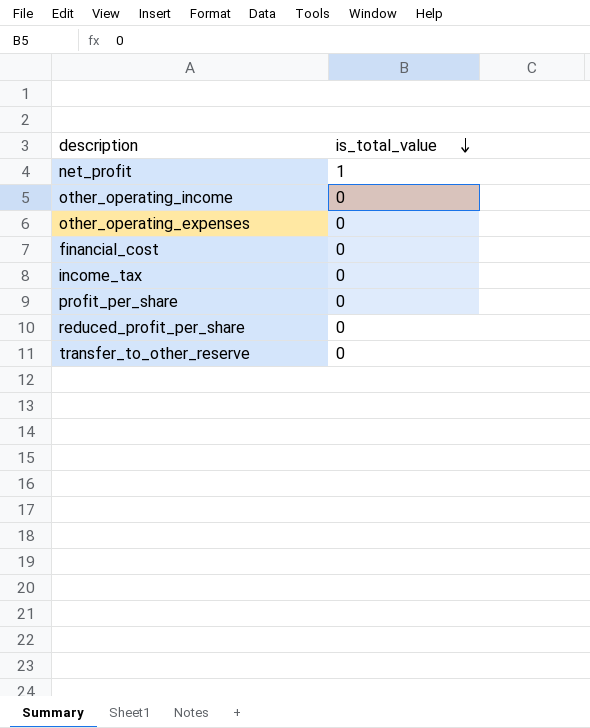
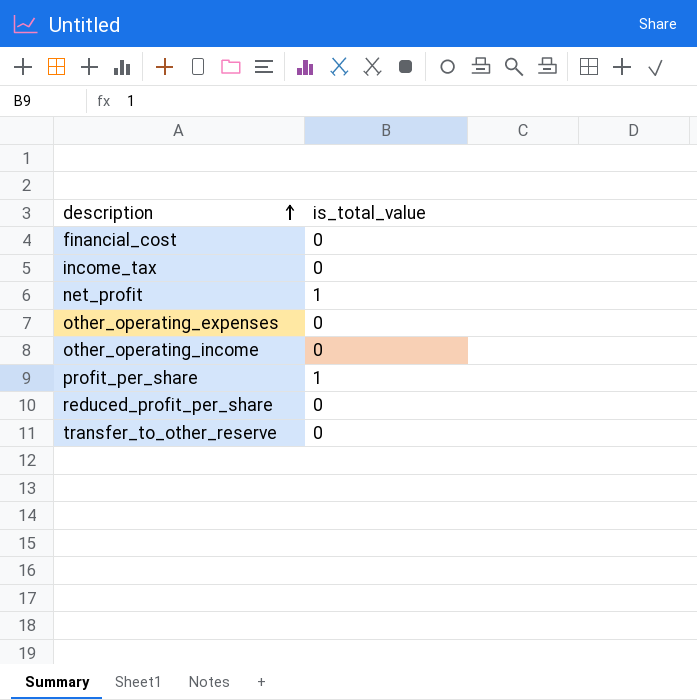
row order: is_total_value descending -> description ascending
profit_per_share | is_total_value: 0 -> 1

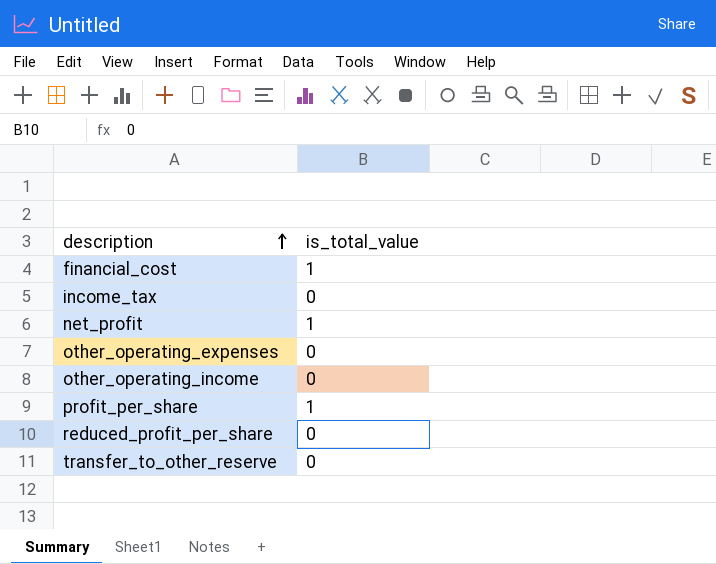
financial_cost | is_total_value: 0 -> 1

